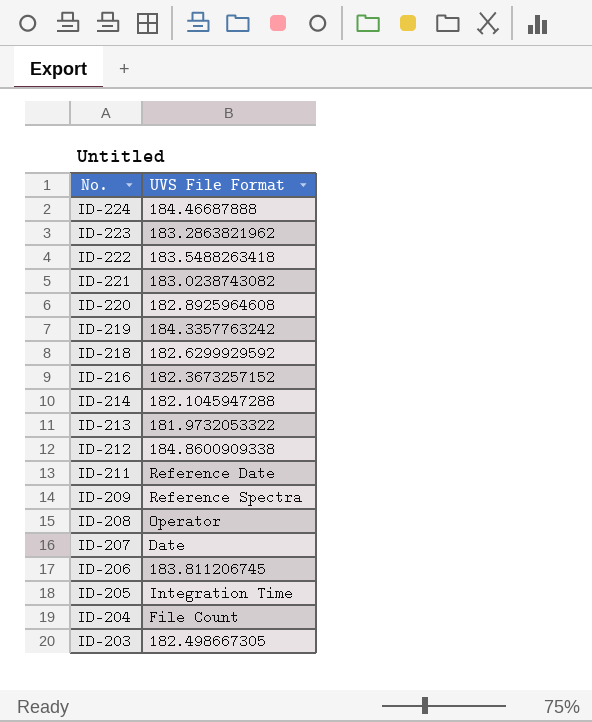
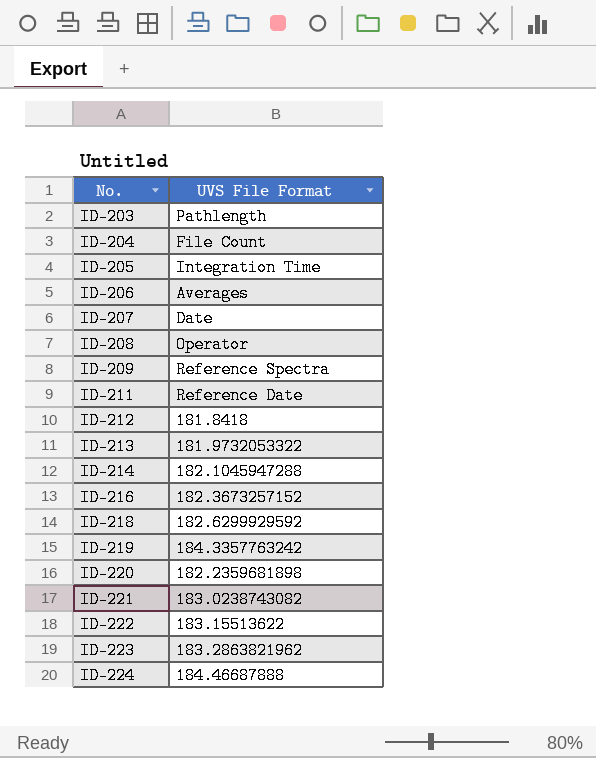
row order: No. descending -> No. ascending
ID-203 | UVS File Format: 182.498667305 -> Pathlength
ID-206 | UVS File Format: 183.811206745 -> Averages
ID-212 | UVS File Format: 184.8600909338 -> 181.8418
ID-220 | UVS File Format: 182.8925964608 -> 182.2359681898
ID-222 | UVS File Format: 183.5488263418 -> 183.15513622

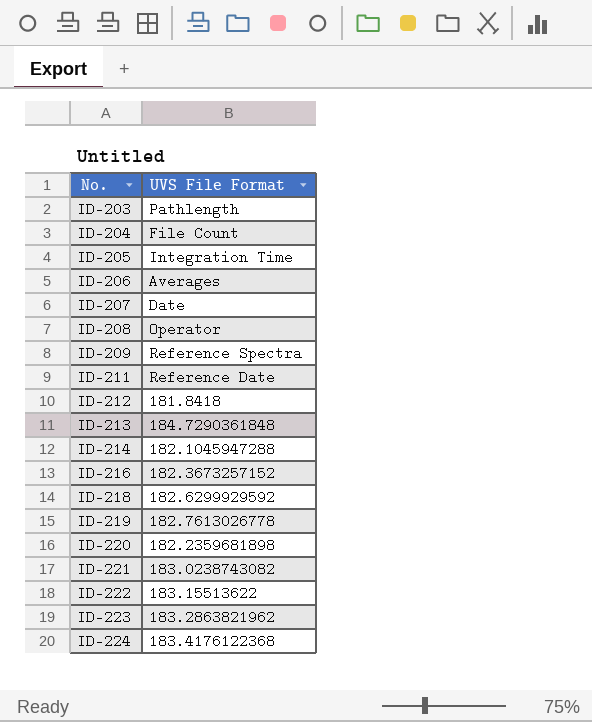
ID-213 | UVS File Format: 181.9732053322 -> 184.7290361848
ID-219 | UVS File Format: 184.3357763242 -> 182.7613026778
ID-224 | UVS File Format: 184.46687888 -> 183.4176122368

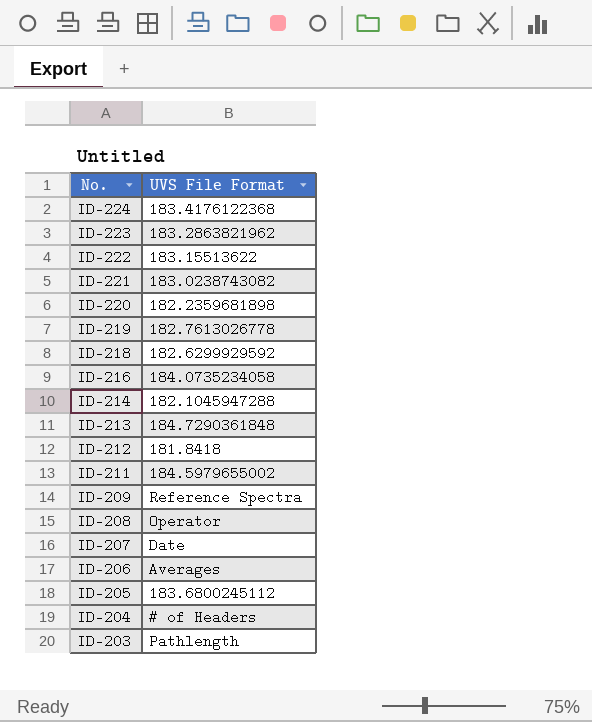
row order: No. ascending -> No. descending
ID-216 | UVS File Format: 182.3673257152 -> 184.0735234058
ID-211 | UVS File Format: Reference Date -> 184.5979655002
ID-205 | UVS File Format: Integration Time -> 183.6800245112
ID-204 | UVS File Format: File Count -> # of Headers

